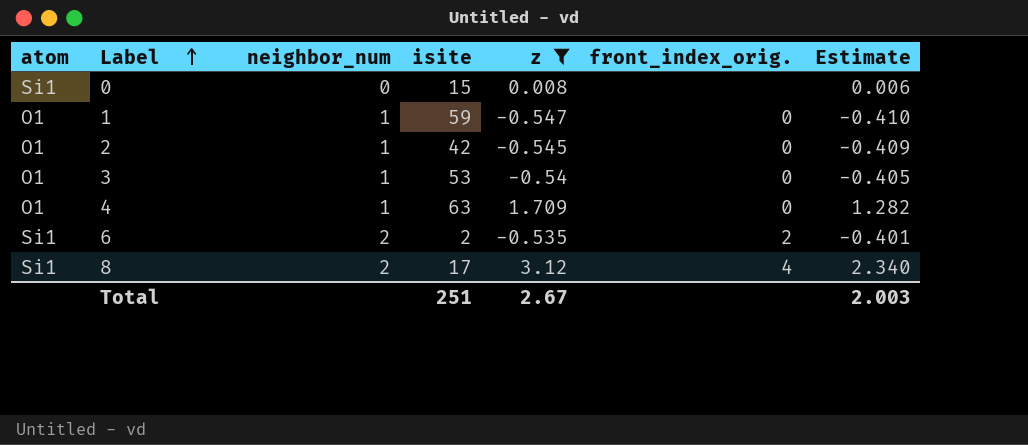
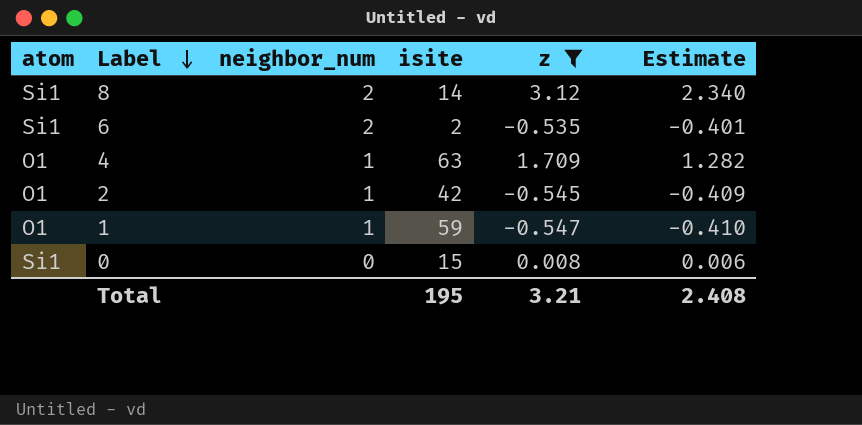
row order: Label ascending -> Label descending
column front_index_orig. | position: 6 -> none
row 3: O1 | 1 | 53 | -0.54 | 0 | -0.405 -> none
8 | isite: 17 -> 14
Total | isite: 251 -> 195
Total | z: 2.67 -> 3.21
Total | Estimate: 2.003 -> 2.408

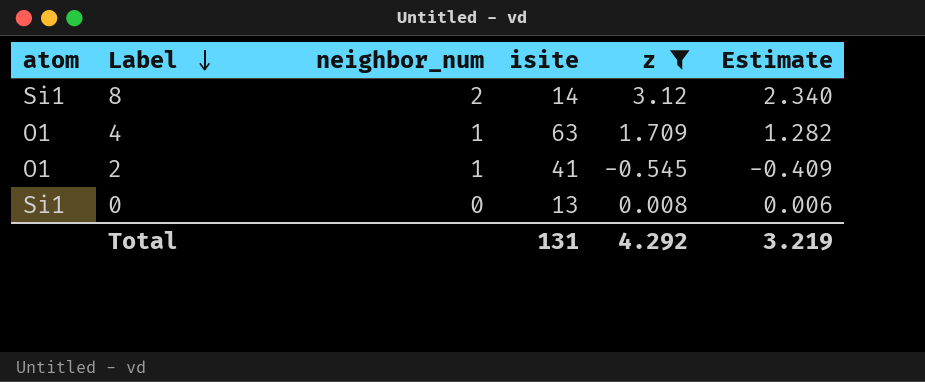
row 6: Si1 | 2 | 2 | -0.535 | -0.401 -> none
row 1: O1 | 1 | 59 | -0.547 | -0.410 -> none
2 | isite: 42 -> 41
0 | isite: 15 -> 13
Total | isite: 195 -> 131
Total | z: 3.21 -> 4.292
Total | Estimate: 2.408 -> 3.219

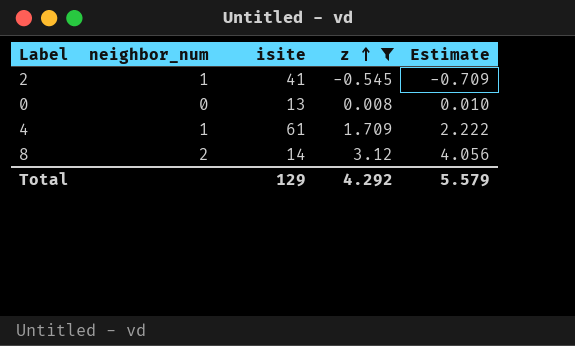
row order: Label descending -> z ascending
column atom | position: 1 -> none
column Estimate | formula: [z] * 0.75 -> [z] * 1.3
4 | isite: 63 -> 61
Total | isite: 131 -> 129
Total | Estimate: 3.219 -> 5.579

